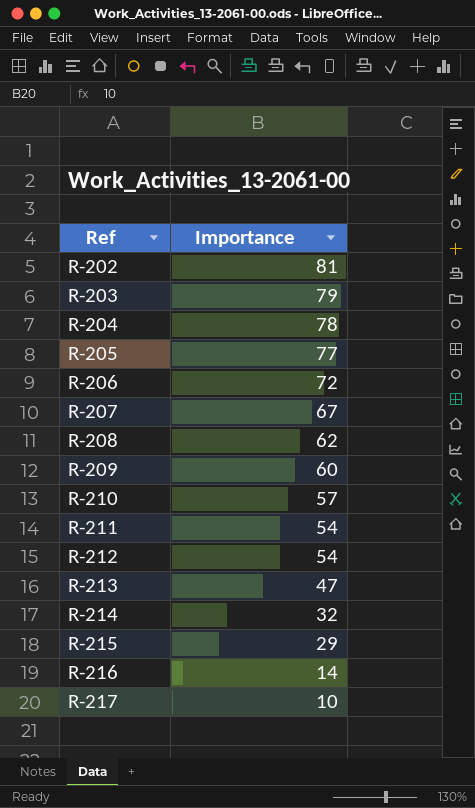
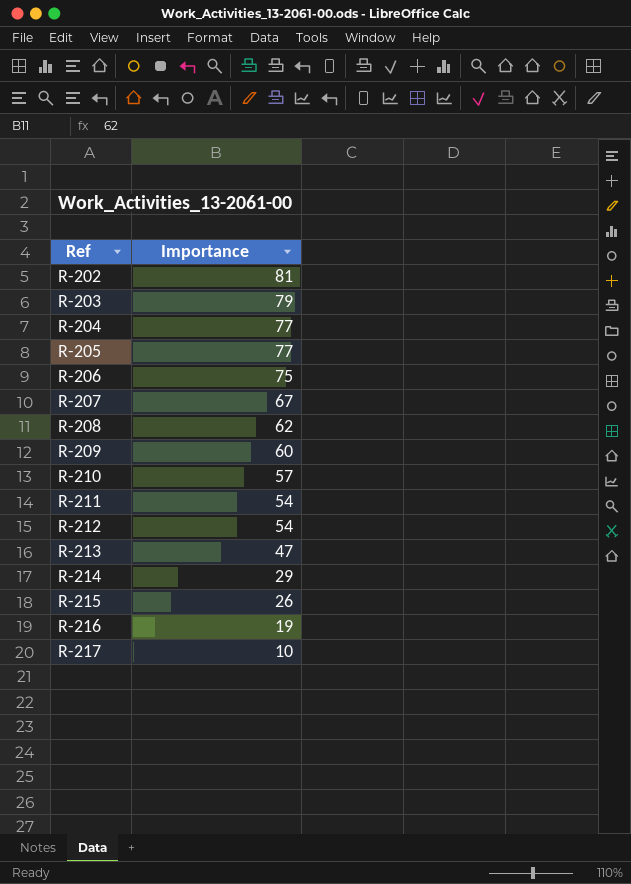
R-204 | Importance: 78 -> 77
R-206 | Importance: 72 -> 75
R-214 | Importance: 32 -> 29
R-215 | Importance: 29 -> 26
R-216 | Importance: 14 -> 19

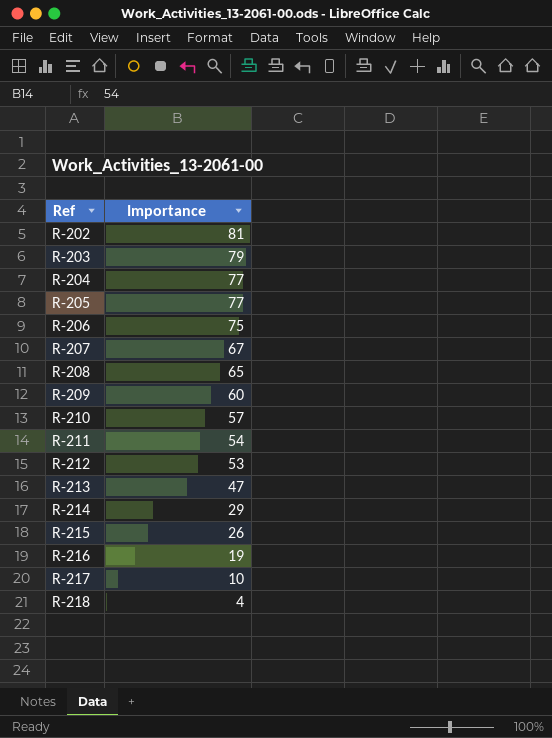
R-208 | Importance: 62 -> 65
R-212 | Importance: 54 -> 53
row R-218: none -> 4

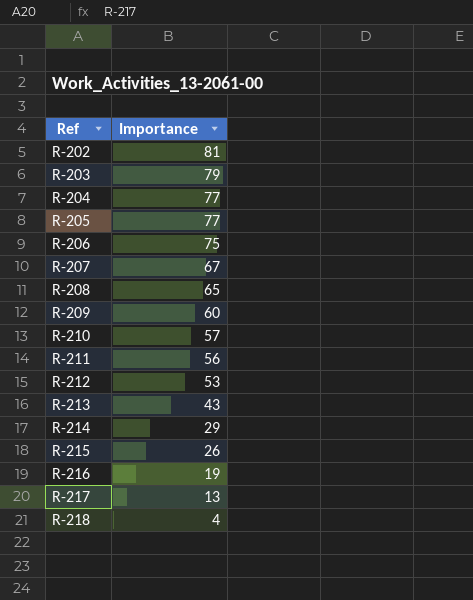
R-211 | Importance: 54 -> 56
R-213 | Importance: 47 -> 43
R-217 | Importance: 10 -> 13

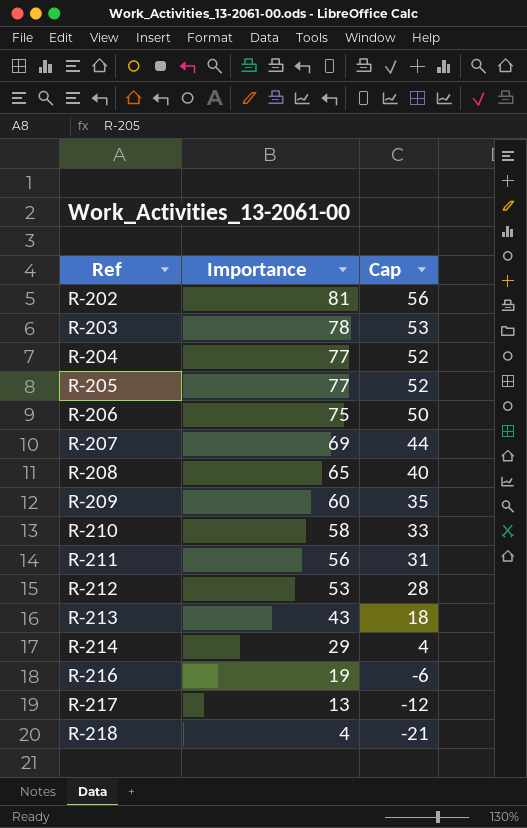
column Cap | formula: none -> [Importance] - 25
row R-215: 26 -> none
R-203 | Importance: 79 -> 78
R-207 | Importance: 67 -> 69
R-210 | Importance: 57 -> 58

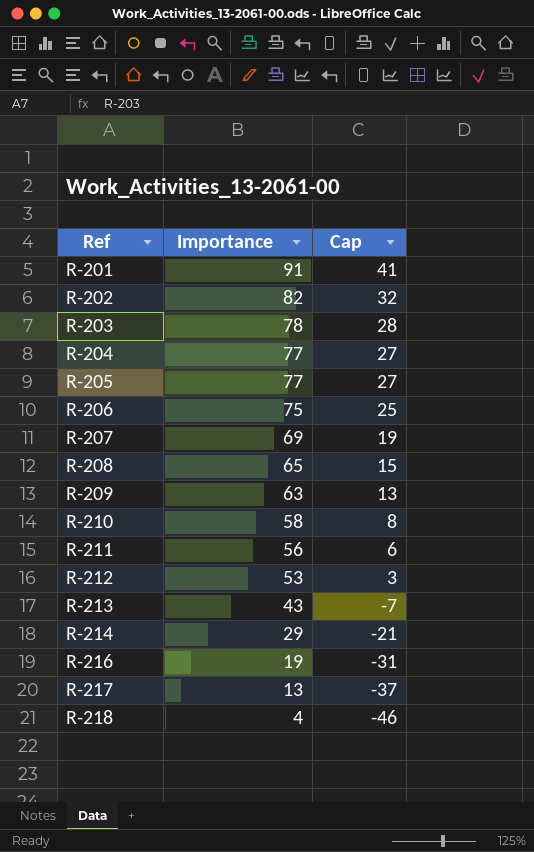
column Cap | formula: [Importance] - 25 -> [Importance] - 50
row R-201: none -> 91 | 41
R-202 | Importance: 81 -> 82
R-209 | Importance: 60 -> 63

